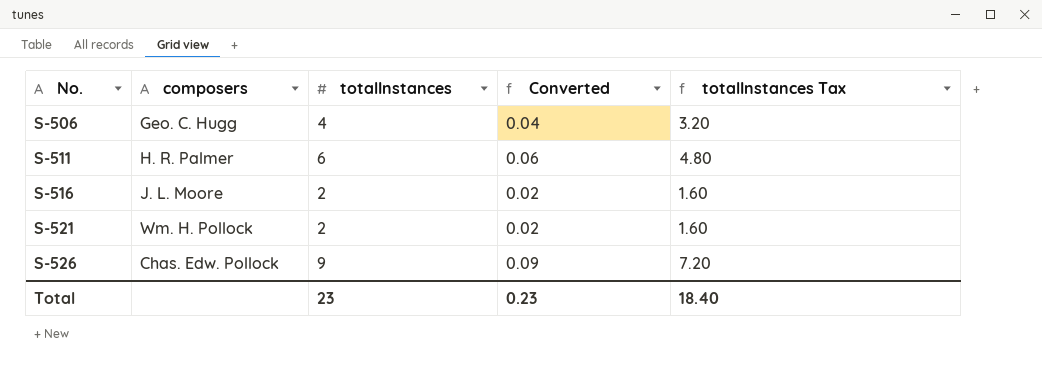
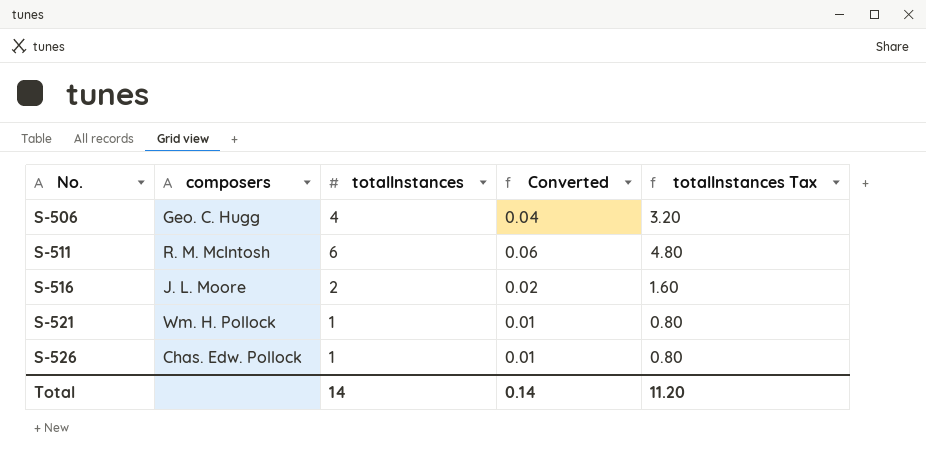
S-511 | composers: H. R. Palmer -> R. M. McIntosh
S-521 | totalInstances: 2 -> 1
S-521 | Converted: 0.02 -> 0.01
S-521 | totalInstances Tax: 1.60 -> 0.80
S-526 | totalInstances: 9 -> 1
S-526 | Converted: 0.09 -> 0.01
S-526 | totalInstances Tax: 7.20 -> 0.80
Total | totalInstances: 23 -> 14
Total | Converted: 0.23 -> 0.14
Total | totalInstances Tax: 18.40 -> 11.20

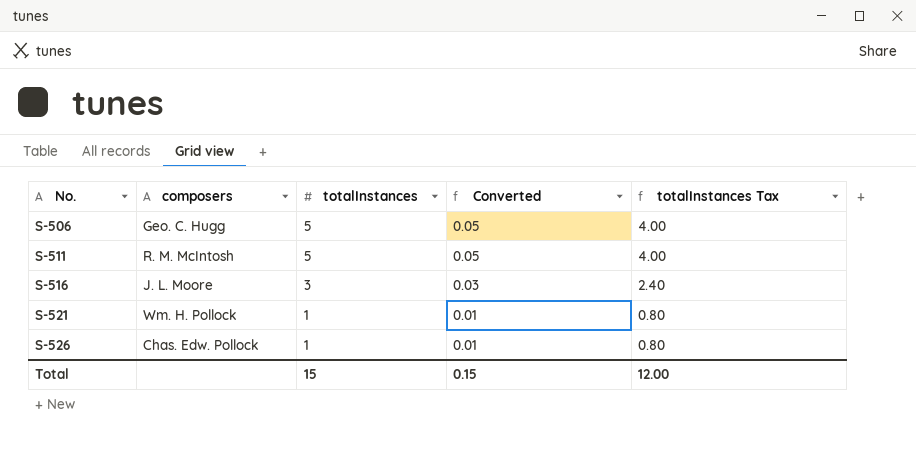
S-506 | totalInstances: 4 -> 5
S-506 | Converted: 0.04 -> 0.05
S-506 | totalInstances Tax: 3.20 -> 4.00
S-511 | totalInstances: 6 -> 5
S-511 | Converted: 0.06 -> 0.05
S-511 | totalInstances Tax: 4.80 -> 4.00
S-516 | totalInstances: 2 -> 3
S-516 | Converted: 0.02 -> 0.03
S-516 | totalInstances Tax: 1.60 -> 2.40
Total | totalInstances: 14 -> 15
Total | Converted: 0.14 -> 0.15
Total | totalInstances Tax: 11.20 -> 12.00

